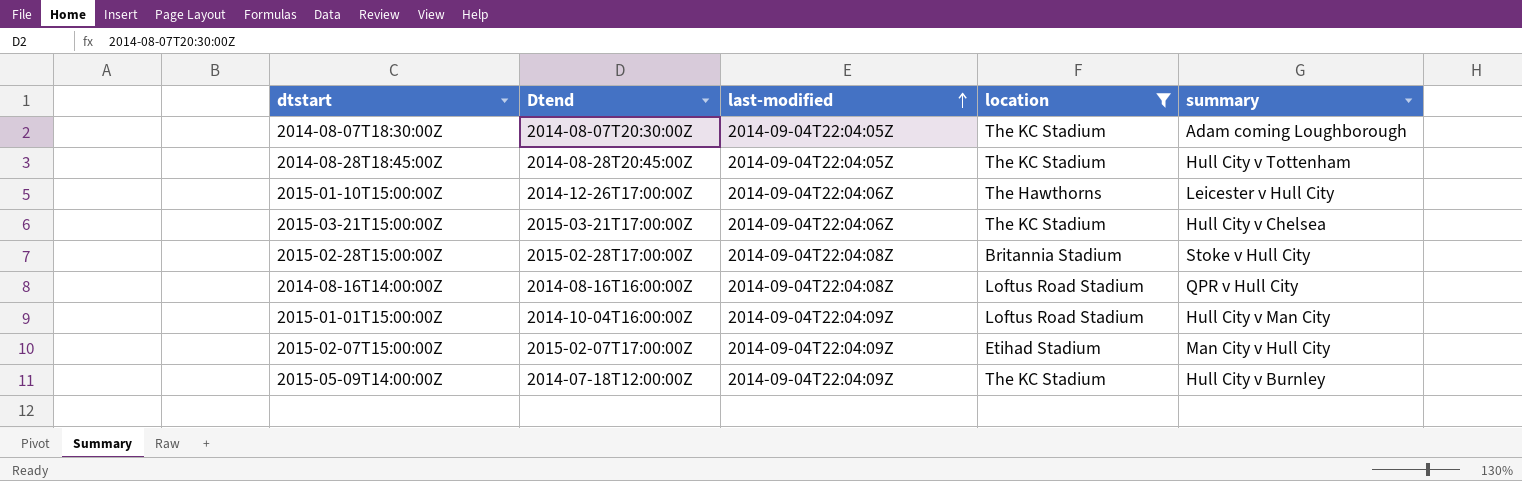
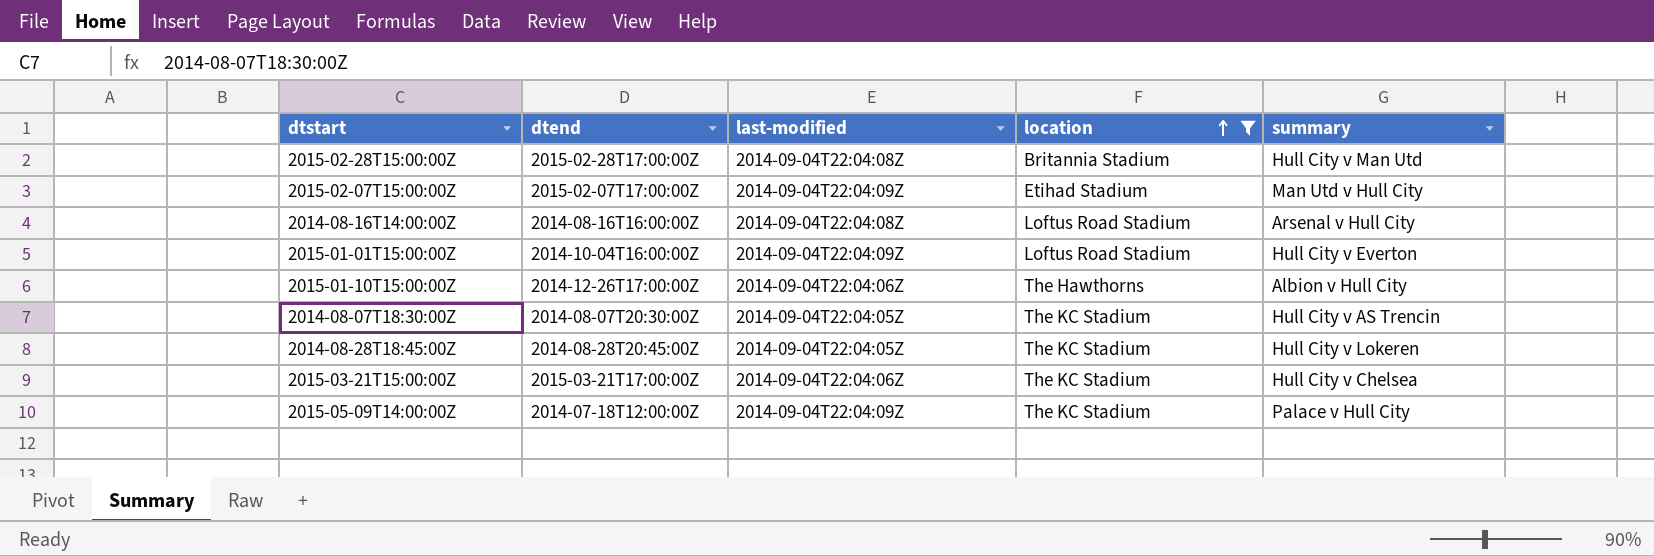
row order: last-modified ascending -> location ascending
column name: Dtend -> dtend
2015-02-28T15:00:00Z | summary: Stoke v Hull City -> Hull City v Man Utd
2015-02-07T15:00:00Z | summary: Man City v Hull City -> Man Utd v Hull City
2014-08-16T14:00:00Z | summary: QPR v Hull City -> Arsenal v Hull City
2015-01-01T15:00:00Z | summary: Hull City v Man City -> Hull City v Everton
2015-01-10T15:00:00Z | summary: Leicester v Hull City -> Albion v Hull City
2014-08-07T18:30:00Z | summary: Adam coming Loughborough -> Hull City v AS Trencin
2014-08-28T18:45:00Z | summary: Hull City v Tottenham -> Hull City v Lokeren
2015-05-09T14:00:00Z | summary: Hull City v Burnley -> Palace v Hull City

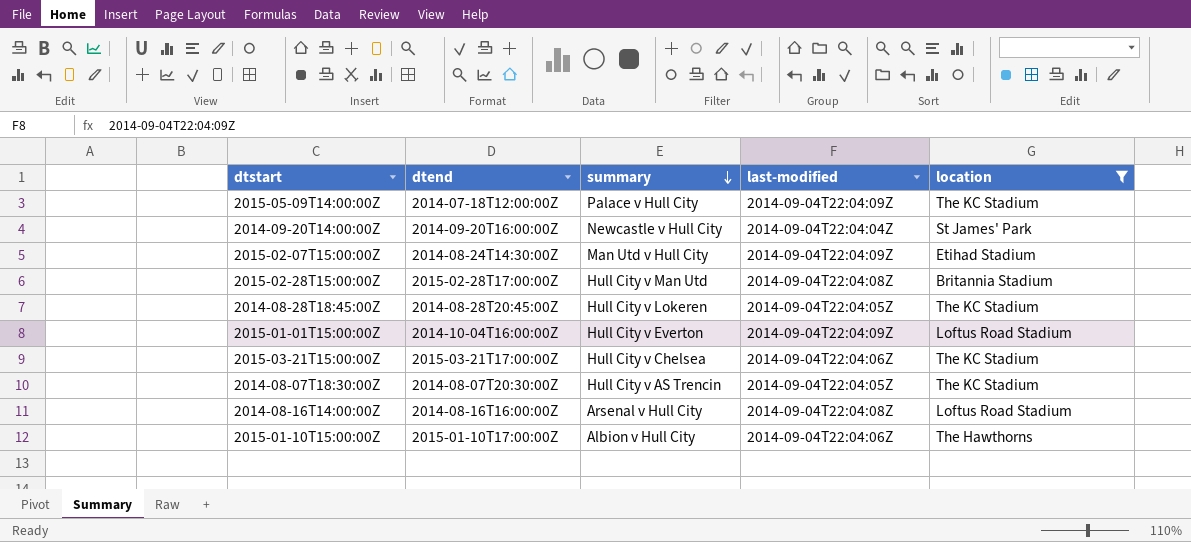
row order: location ascending -> summary descending
column summary | position: 5 -> 3
row 2014-09-20T14:00:00Z: none -> 2014-09-20T16:00:00Z | Newcastle v Hull City | 2014-09-04T22:04:04Z | St James' Park
2015-02-07T15:00:00Z | dtend: 2015-02-07T17:00:00Z -> 2014-08-24T14:30:00Z
2015-01-10T15:00:00Z | dtend: 2014-12-26T17:00:00Z -> 2015-01-10T17:00:00Z

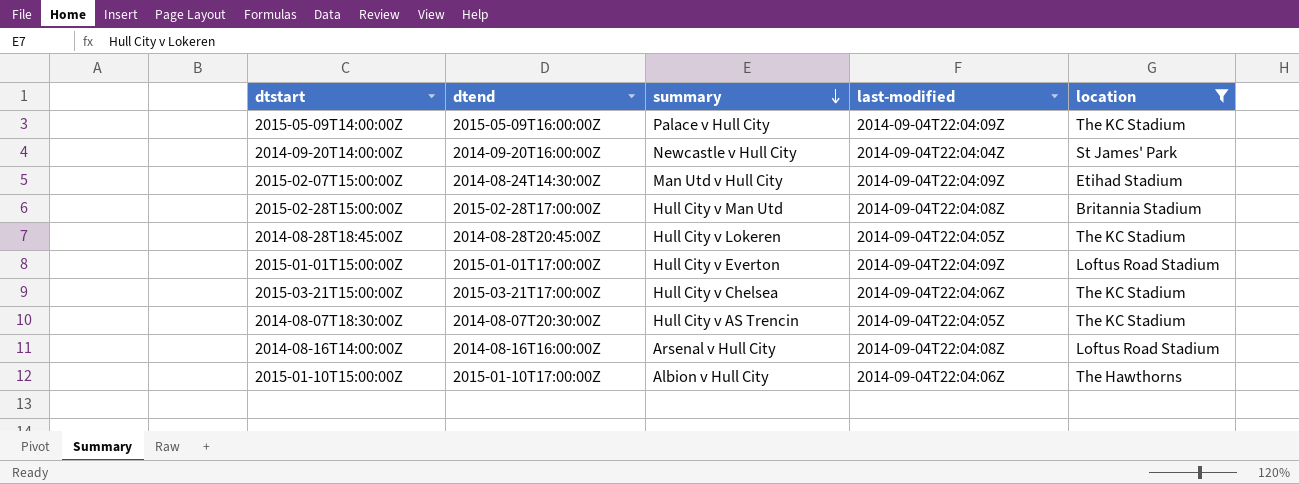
2015-05-09T14:00:00Z | dtend: 2014-07-18T12:00:00Z -> 2015-05-09T16:00:00Z
2015-01-01T15:00:00Z | dtend: 2014-10-04T16:00:00Z -> 2015-01-01T17:00:00Z

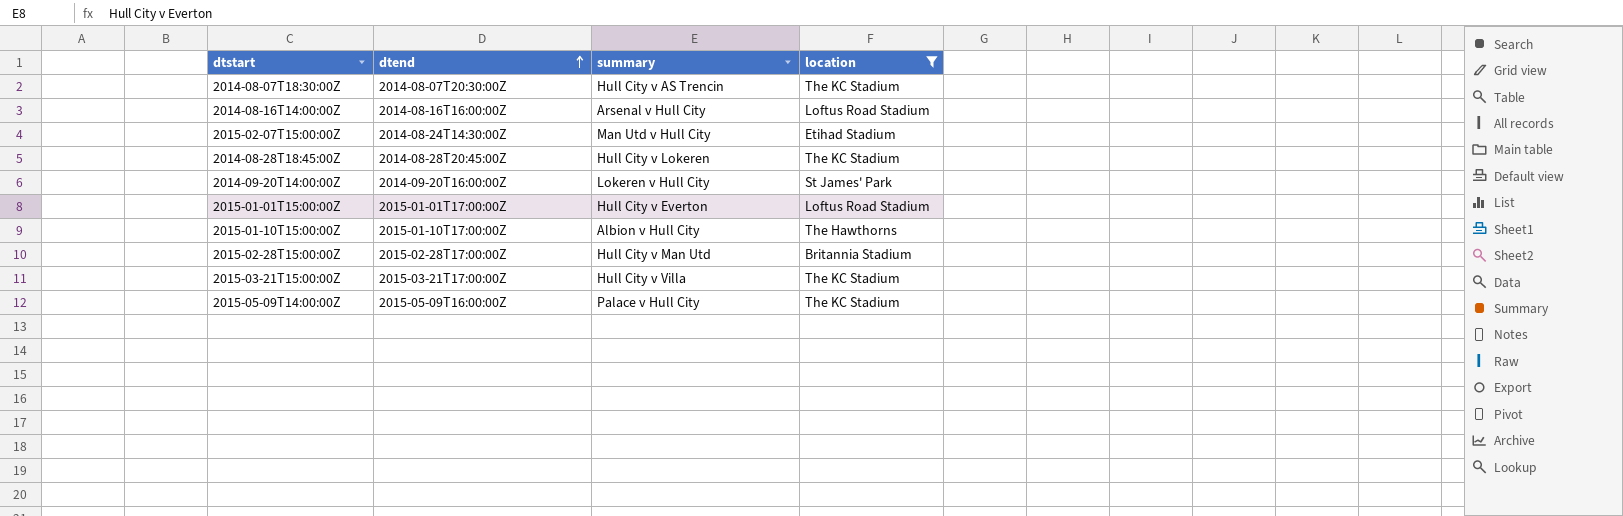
row order: summary descending -> dtend ascending
column last-modified | position: 4 -> none
2014-09-20T14:00:00Z | summary: Newcastle v Hull City -> Lokeren v Hull City
2015-03-21T15:00:00Z | summary: Hull City v Chelsea -> Hull City v Villa

